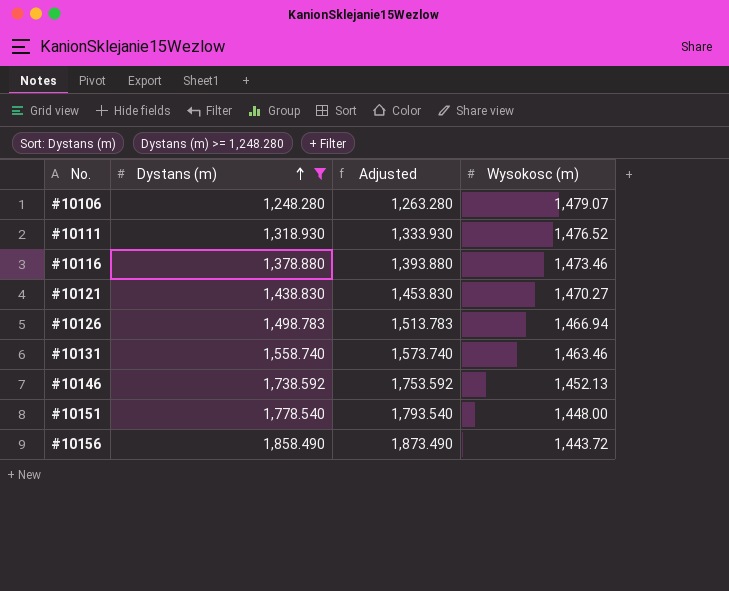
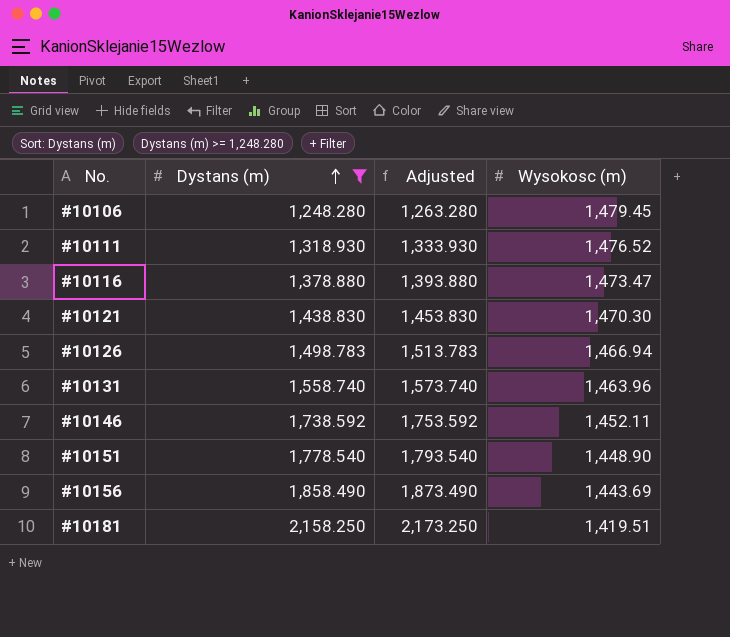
#10106 | Wysokosc (m): 1,479.07 -> 1,479.45
#10116 | Wysokosc (m): 1,473.46 -> 1,473.47
#10121 | Wysokosc (m): 1,470.27 -> 1,470.30
#10131 | Wysokosc (m): 1,463.46 -> 1,463.96
#10146 | Wysokosc (m): 1,452.13 -> 1,452.11
#10151 | Wysokosc (m): 1,448.00 -> 1,448.90
#10156 | Wysokosc (m): 1,443.72 -> 1,443.69
row #10181: none -> 2,158.250 | 2,173.250 | 1,419.51

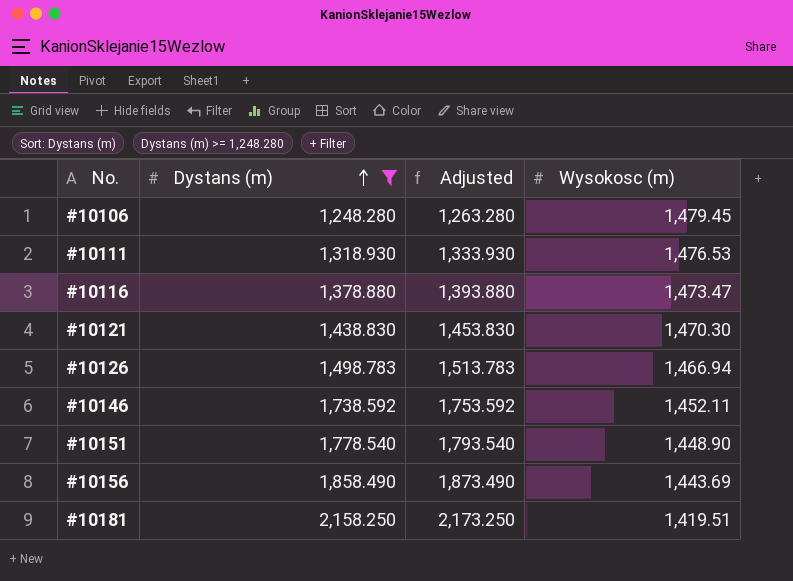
row #10131: 1,558.740 | 1,573.740 | 1,463.96 -> none
#10111 | Wysokosc (m): 1,476.52 -> 1,476.53

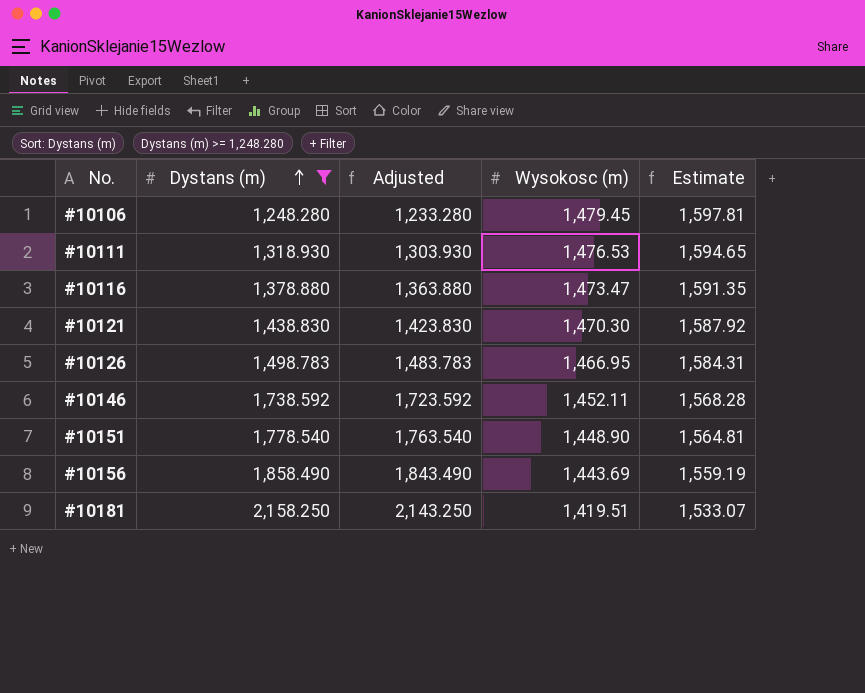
column Adjusted | formula: [Dystans (m)] + 15 -> [Dystans (m)] - 15
column Estimate | formula: none -> [Wysokosc (m)] * 1.08
#10126 | Wysokosc (m): 1,466.94 -> 1,466.95

